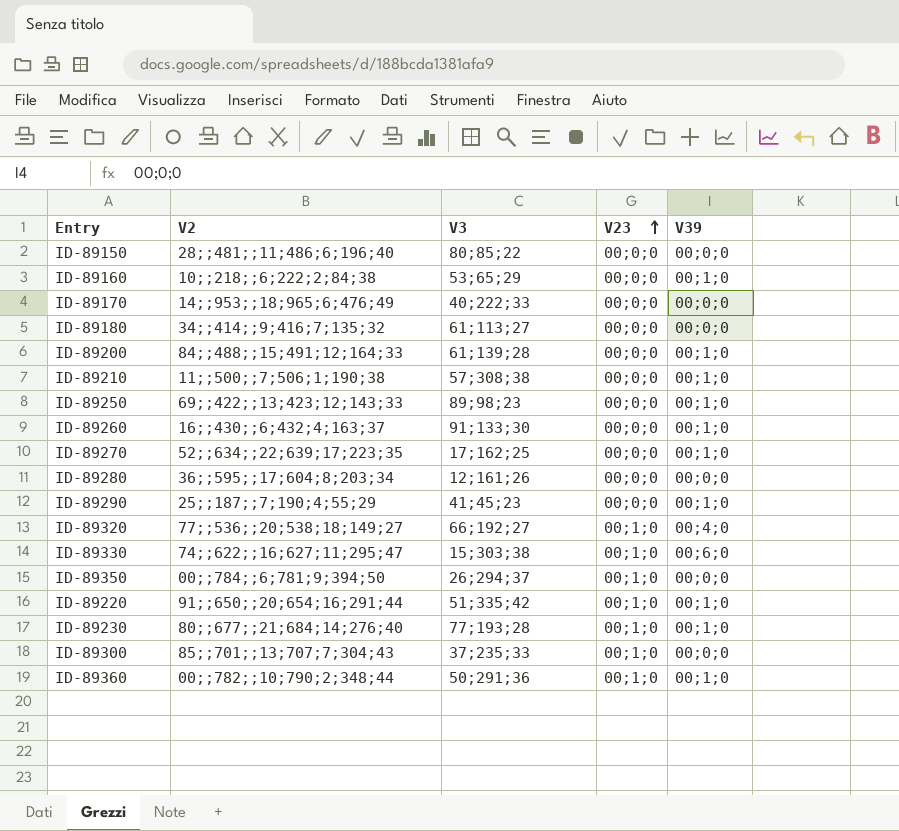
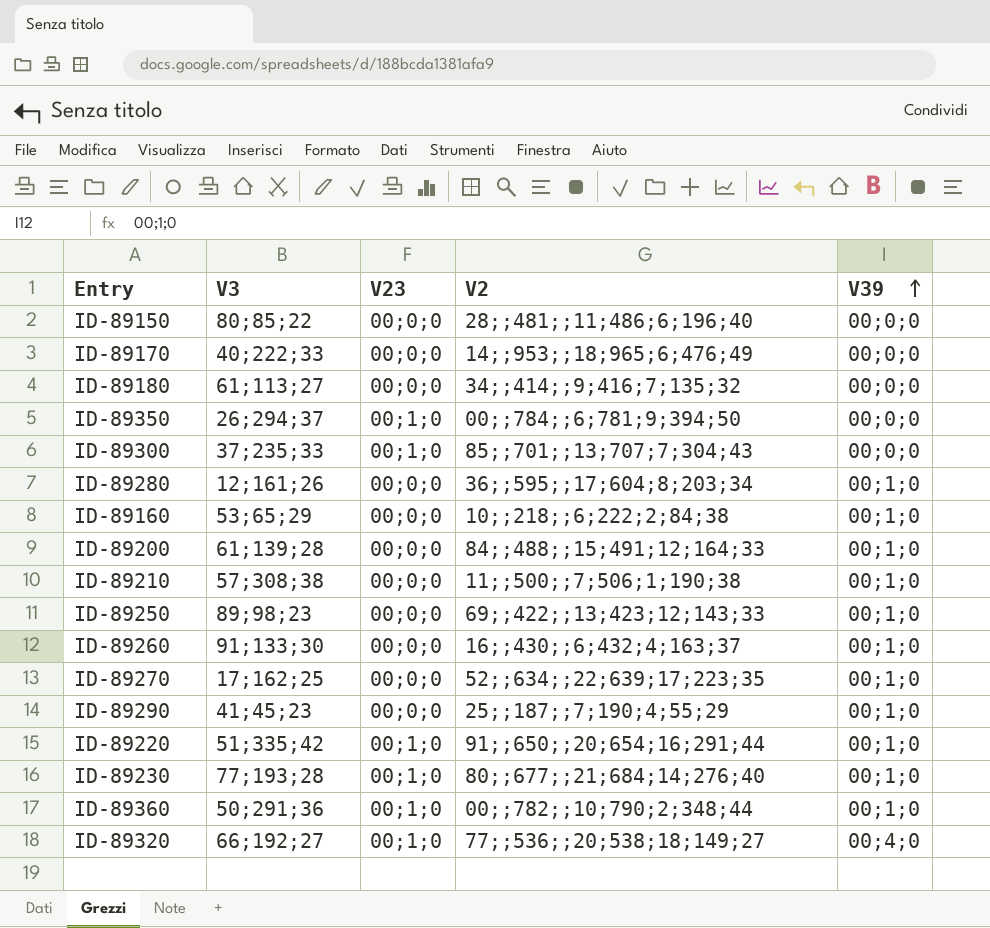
row order: V23 ascending -> V39 ascending
column V2 | position: 2 -> 4
row ID-89330: 74;;622;;16;627;11;295;47 | 15;303;38 | 00;1;0 | 00;6;0 -> none
ID-89280 | V39: 00;0;0 -> 00;1;0

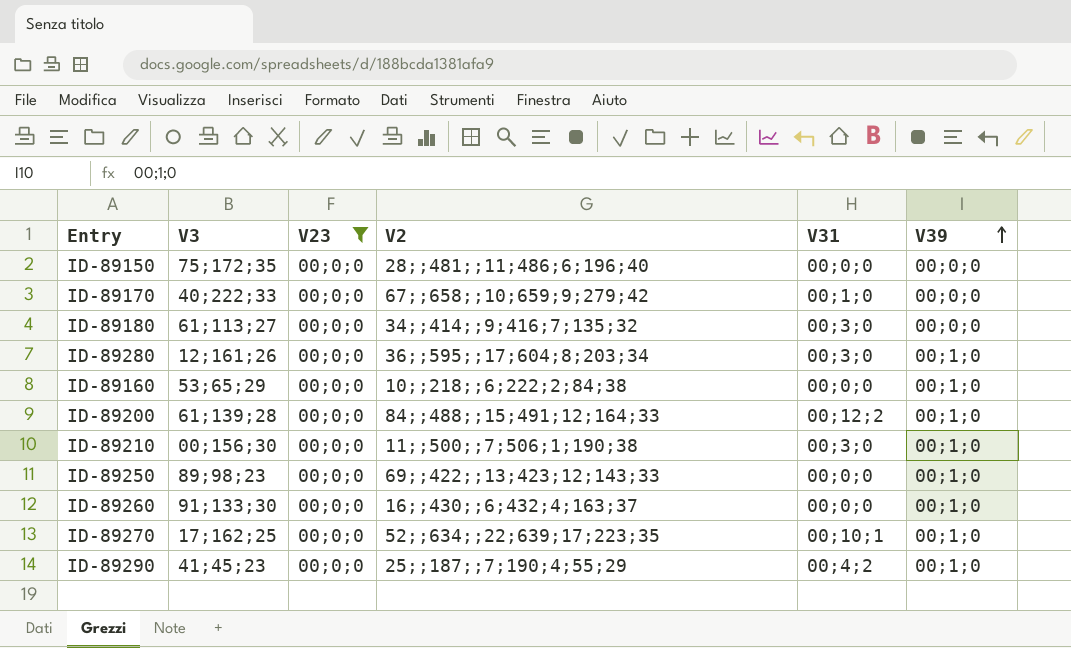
filter: none -> V23 = 00;0;0
column V31 | position: none -> 5
ID-89150 | V3: 80;85;22 -> 75;172;35
ID-89170 | V2: 14;;953;;18;965;6;476;49 -> 67;;658;;10;659;9;279;42
ID-89210 | V3: 57;308;38 -> 00;156;30

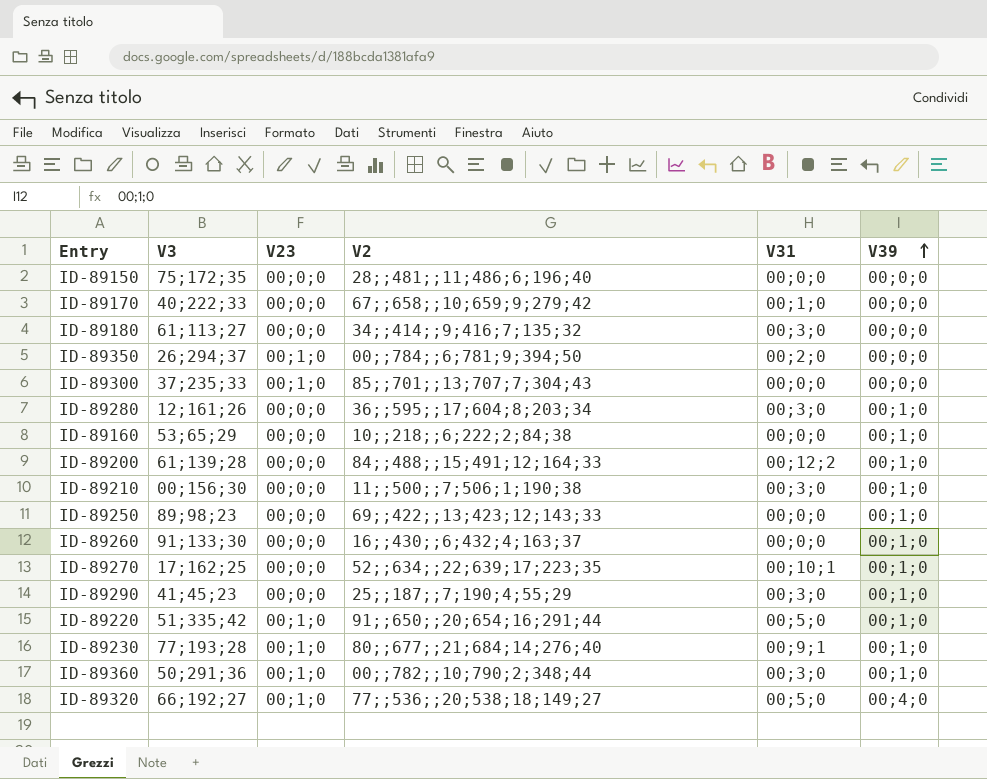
filter: V23 = 00;0;0 -> none
ID-89290 | V31: 00;4;2 -> 00;3;0

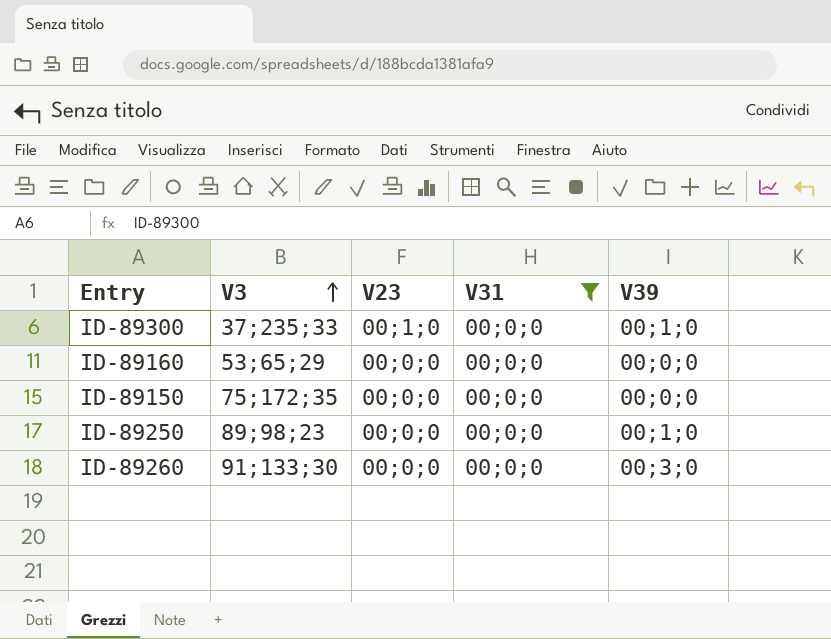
filter: none -> V31 = 00;0;0
row order: V39 ascending -> V3 ascending
column V2 | position: 4 -> none
ID-89300 | V39: 00;0;0 -> 00;1;0
ID-89160 | V39: 00;1;0 -> 00;0;0
ID-89260 | V39: 00;1;0 -> 00;3;0

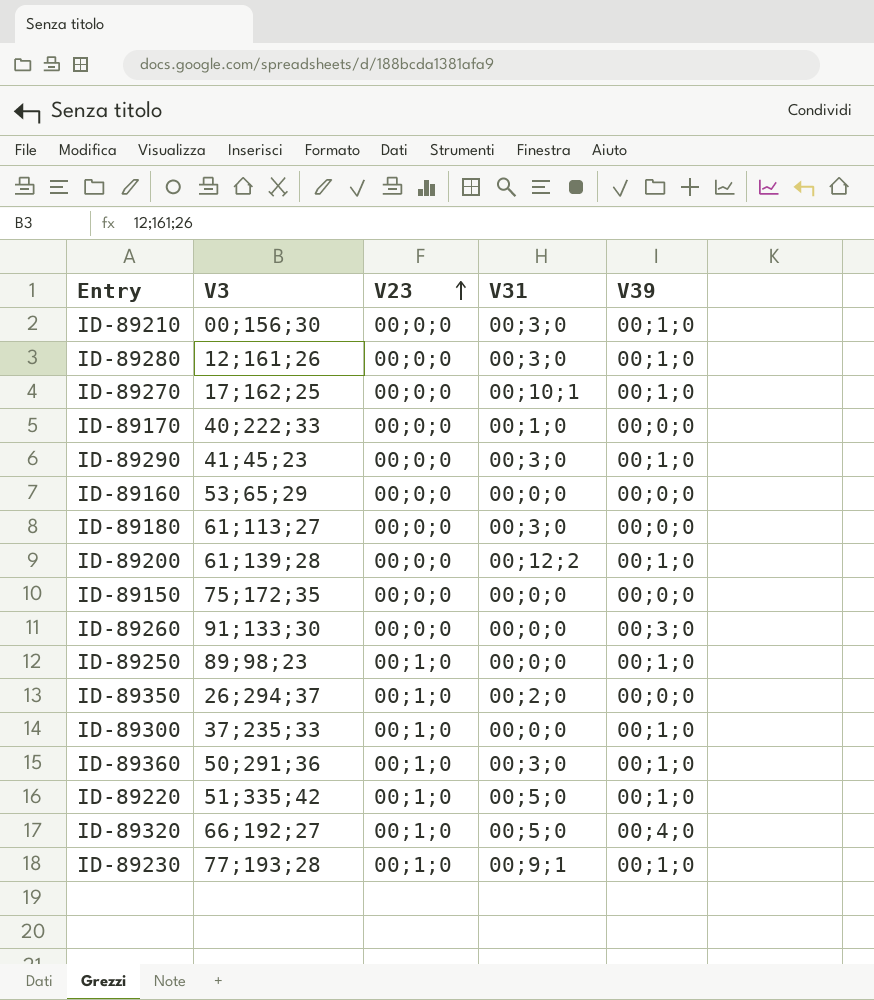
filter: V31 = 00;0;0 -> none
row order: V3 ascending -> V23 ascending
ID-89250 | V23: 00;0;0 -> 00;1;0

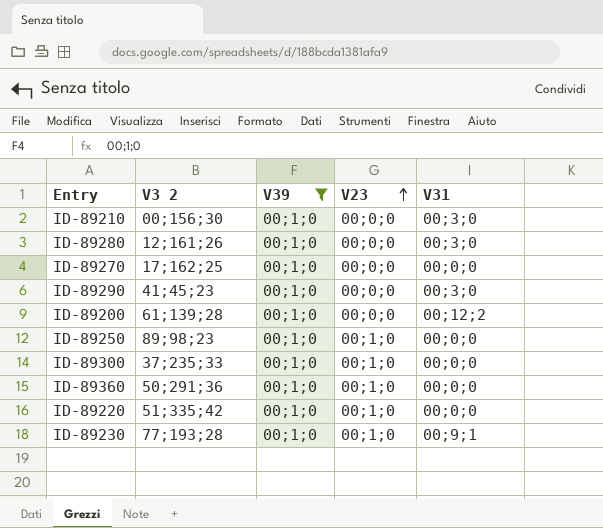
filter: none -> V39 = 00;1;0
column name: V3 -> V3 2
column V39 | position: 5 -> 3
ID-89270 | V31: 00;10;1 -> 00;0;0
ID-89360 | V31: 00;3;0 -> 00;0;0
ID-89220 | V31: 00;5;0 -> 00;0;0

